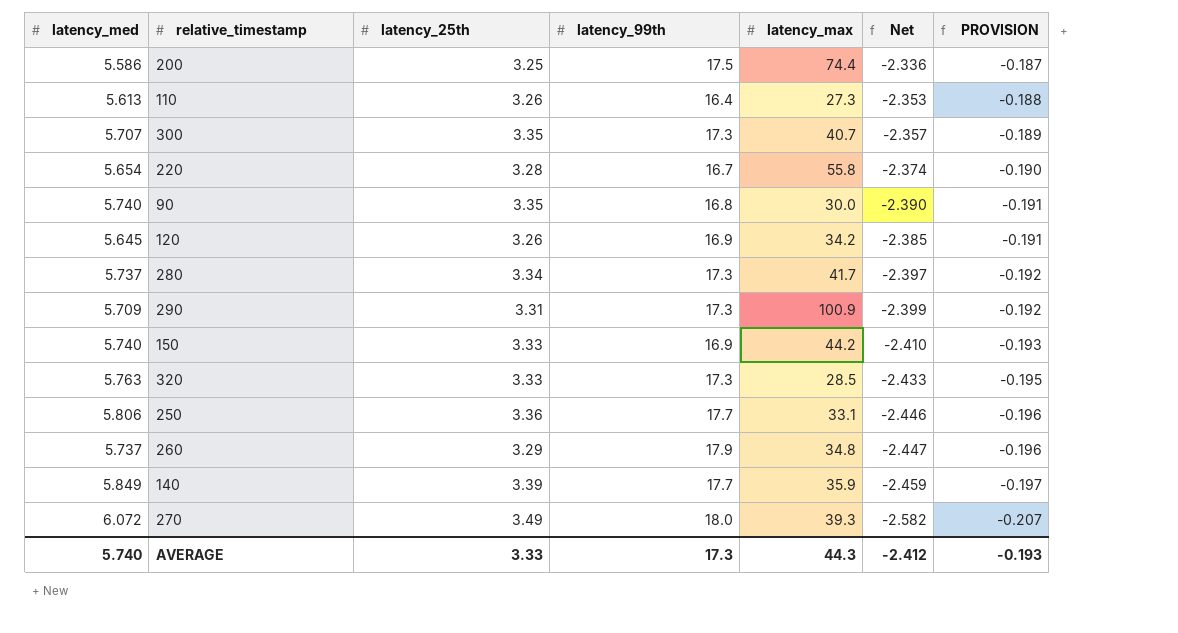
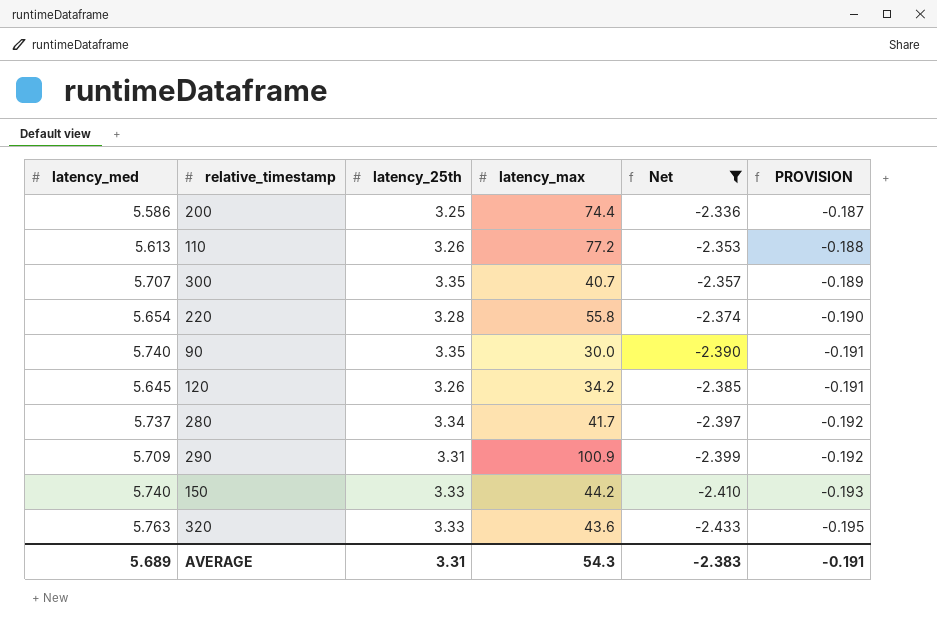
filter: none -> Net >= -2.433
column latency_99th | position: 4 -> none
110 | latency_max: 27.3 -> 77.2
320 | latency_max: 28.5 -> 43.6
AVERAGE | latency_med: 5.740 -> 5.689
AVERAGE | latency_25th: 3.33 -> 3.31
AVERAGE | latency_max: 44.3 -> 54.3
AVERAGE | Net: -2.412 -> -2.383
AVERAGE | PROVISION: -0.193 -> -0.191

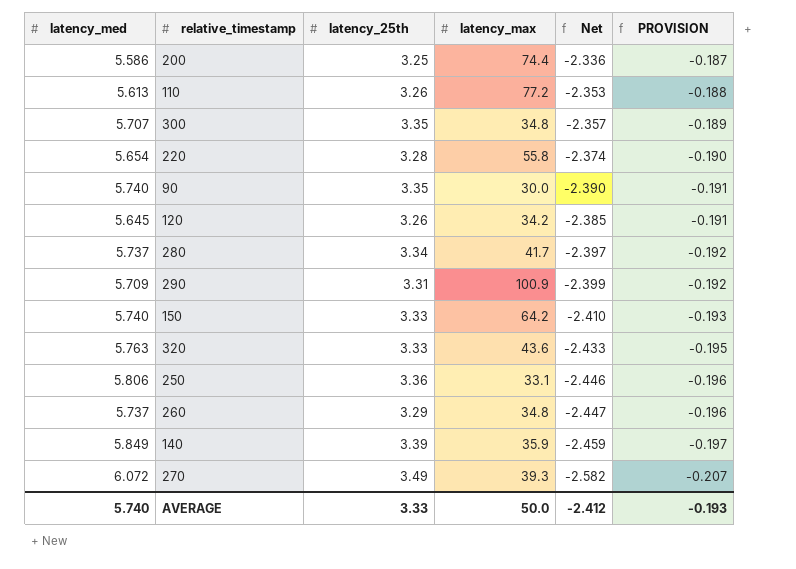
filter: Net >= -2.433 -> none
300 | latency_max: 40.7 -> 34.8
150 | latency_max: 44.2 -> 64.2
AVERAGE | latency_med: 5.689 -> 5.740
AVERAGE | latency_25th: 3.31 -> 3.33
AVERAGE | latency_max: 54.3 -> 50.0
AVERAGE | Net: -2.383 -> -2.412
AVERAGE | PROVISION: -0.191 -> -0.193

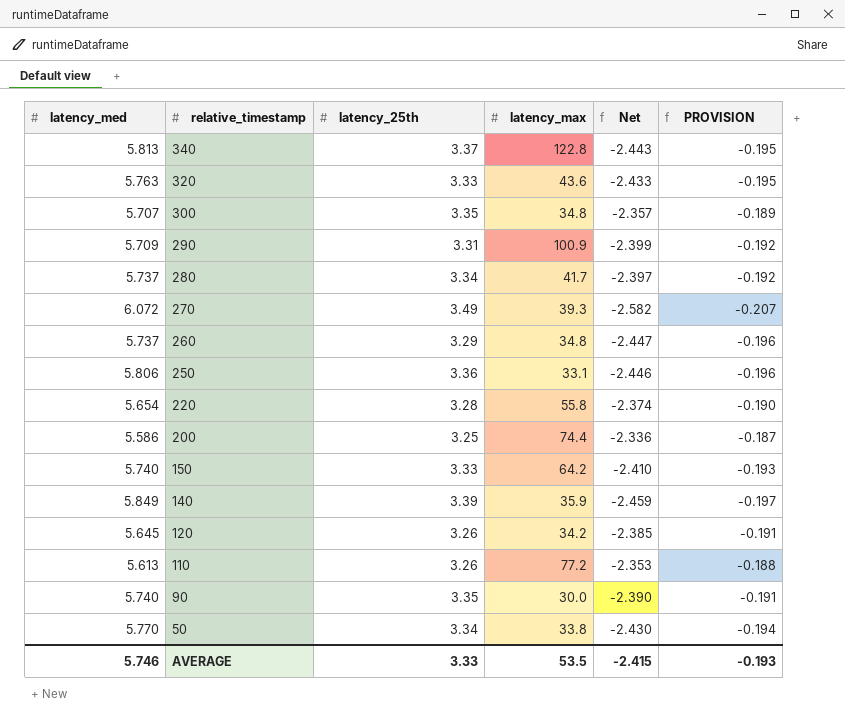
row order: PROVISION descending -> relative_timestamp descending
row 340: none -> 5.813 | 3.37 | 122.8 | -2.443 | -0.195
row 50: none -> 5.770 | 3.34 | 33.8 | -2.430 | -0.194
AVERAGE | latency_med: 5.740 -> 5.746
AVERAGE | latency_max: 50.0 -> 53.5
AVERAGE | Net: -2.412 -> -2.415

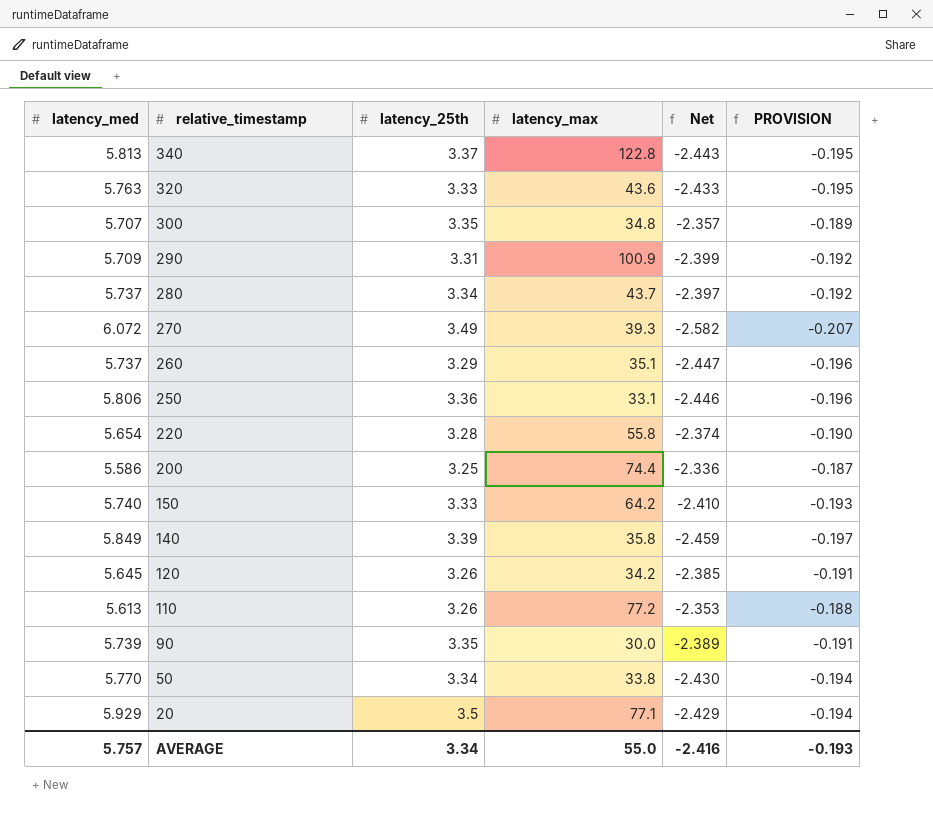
280 | latency_max: 41.7 -> 43.7
260 | latency_max: 34.8 -> 35.1
140 | latency_max: 35.9 -> 35.8
90 | latency_med: 5.740 -> 5.739
90 | Net: -2.390 -> -2.389
row 20: none -> 5.929 | 3.5 | 77.1 | -2.429 | -0.194
AVERAGE | latency_med: 5.746 -> 5.757
AVERAGE | latency_25th: 3.33 -> 3.34
AVERAGE | latency_max: 53.5 -> 55.0
AVERAGE | Net: -2.415 -> -2.416

